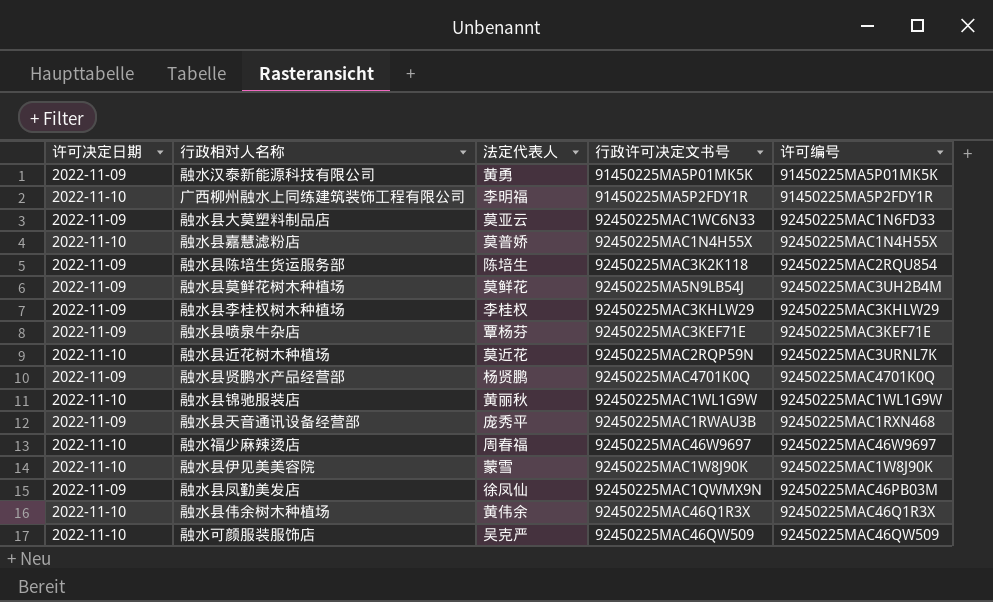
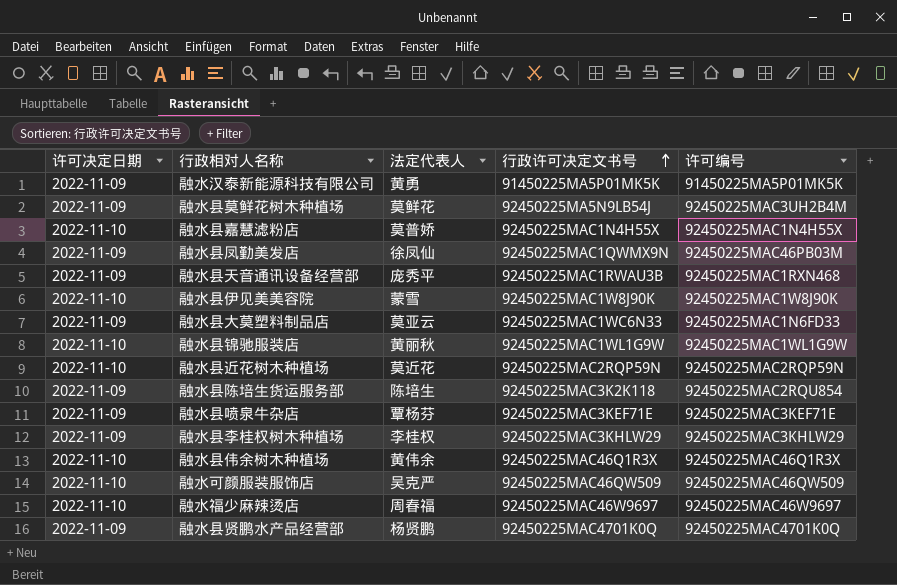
row order: none -> 行政许可决定文书号 ascending
row 广西柳州融水上同练建筑装饰工程有限公司: 2022-11-10 | 李明福 | 91450225MA5P2FDY1R | 91450225MA5P2FDY1R -> none
融水县近花树木种植场 | 许可编号: 92450225MAC3URNL7K -> 92450225MAC2RQP59N

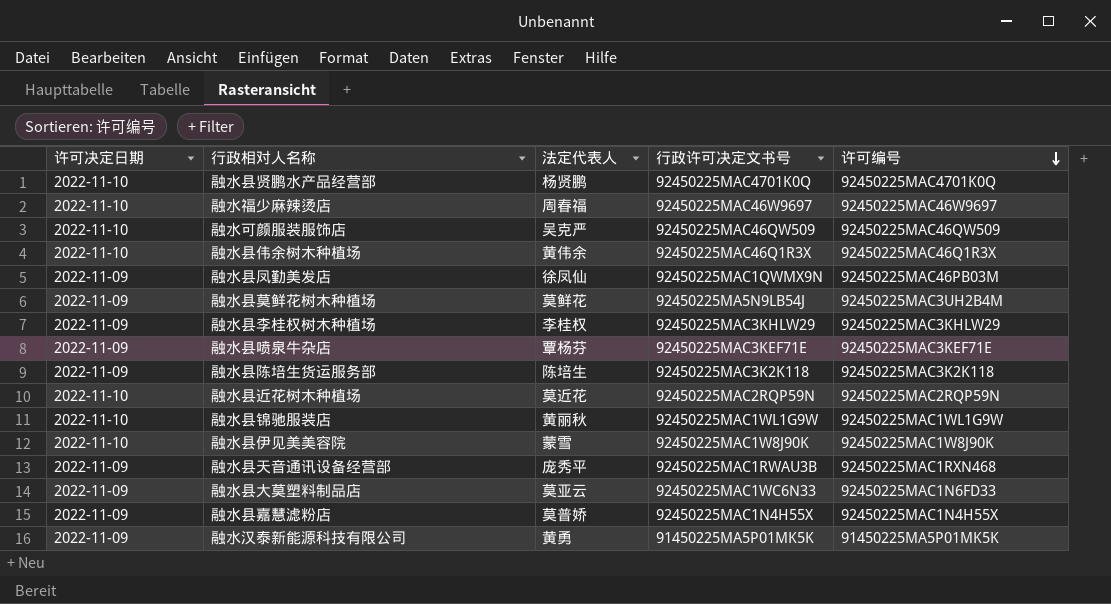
row order: 行政许可决定文书号 ascending -> 许可编号 descending
融水县贤鹏水产品经营部 | 许可决定日期: 2022-11-09 -> 2022-11-10
融水县陈培生货运服务部 | 许可编号: 92450225MAC2RQU854 -> 92450225MAC3K2K118
融水县嘉慧滤粉店 | 许可决定日期: 2022-11-10 -> 2022-11-09

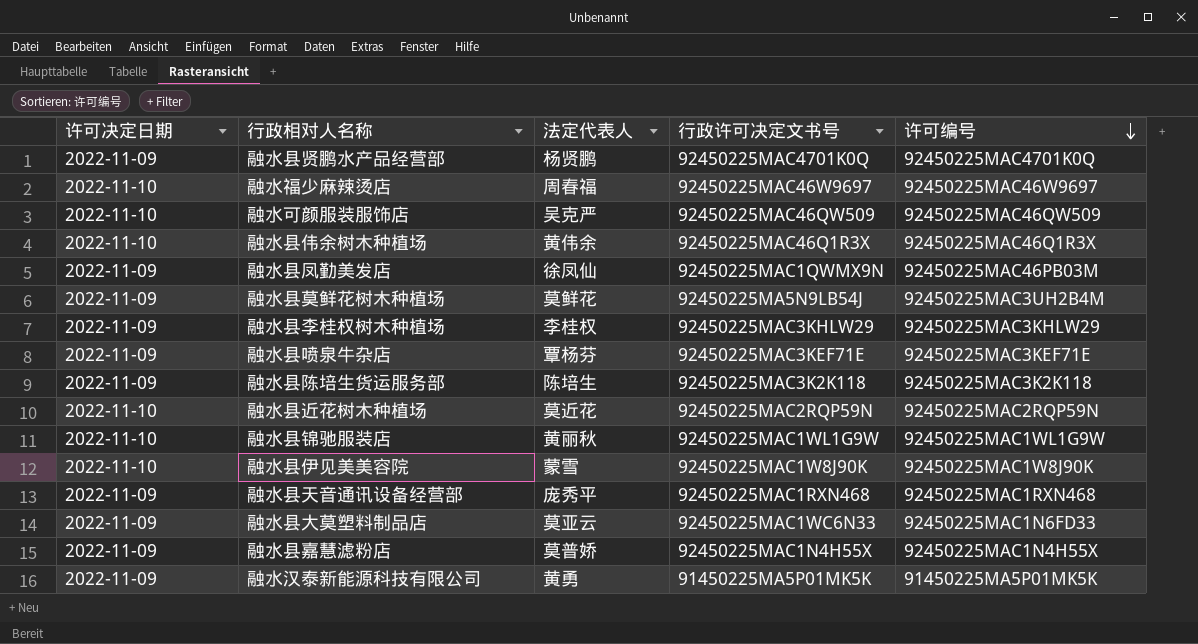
融水县贤鹏水产品经营部 | 许可决定日期: 2022-11-10 -> 2022-11-09
融水县天音通讯设备经营部 | 行政许可决定文书号: 92450225MAC1RWAU3B -> 92450225MAC1RXN468

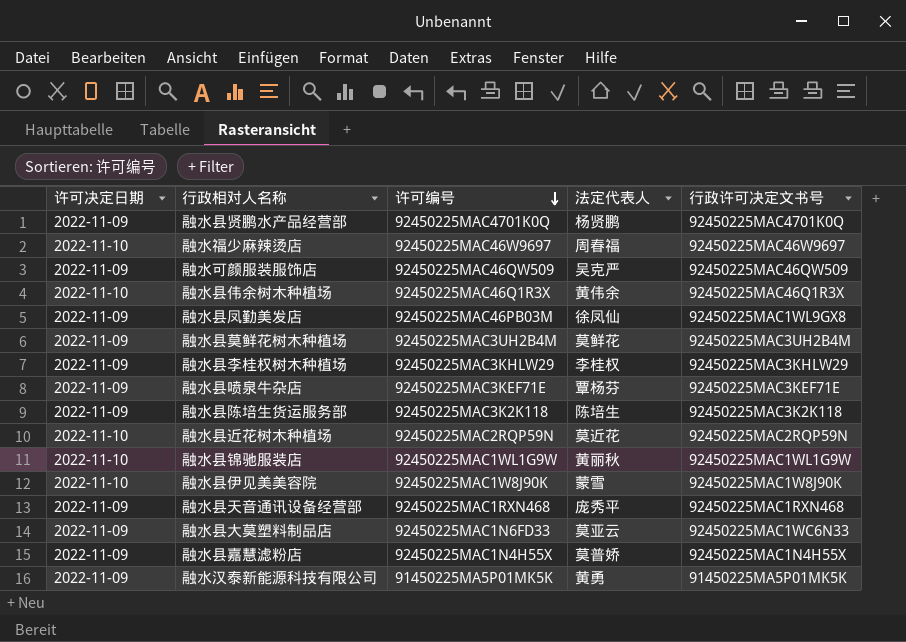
column 许可编号 | position: 5 -> 3
融水可颜服装服饰店 | 许可决定日期: 2022-11-10 -> 2022-11-09
融水县凤勤美发店 | 行政许可决定文书号: 92450225MAC1QWMX9N -> 92450225MAC1WL9GX8
融水县莫鲜花树木种植场 | 行政许可决定文书号: 92450225MA5N9LB54J -> 92450225MAC3UH2B4M

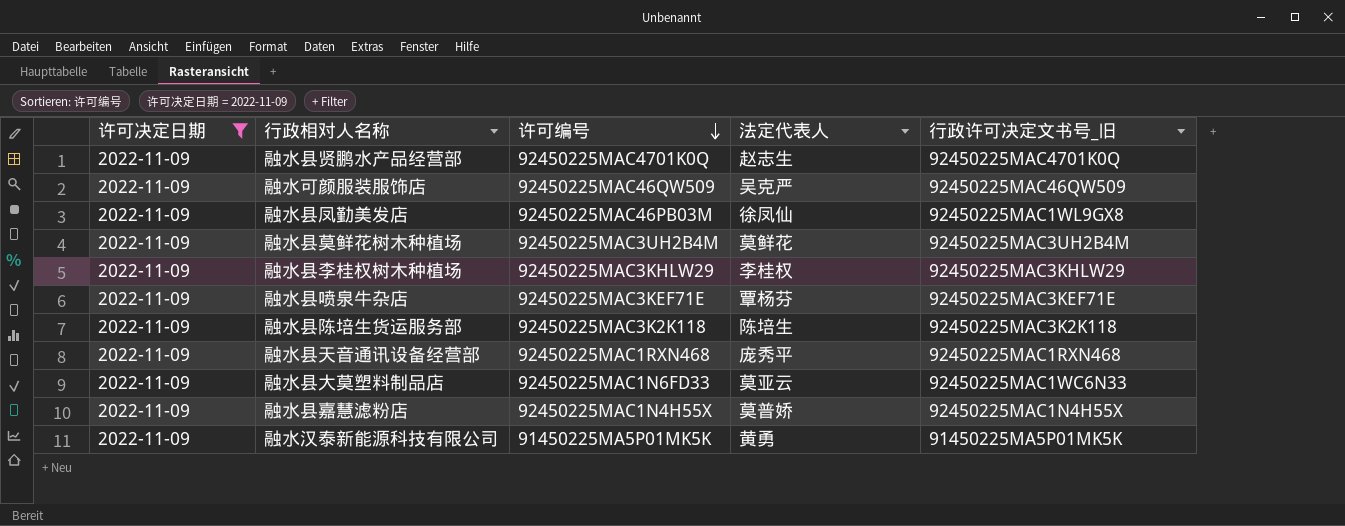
filter: none -> 许可决定日期 = 2022-11-09
column name: 行政许可决定文书号 -> 行政许可决定文书号_旧
融水县贤鹏水产品经营部 | 法定代表人: 杨贤鹏 -> 赵志生

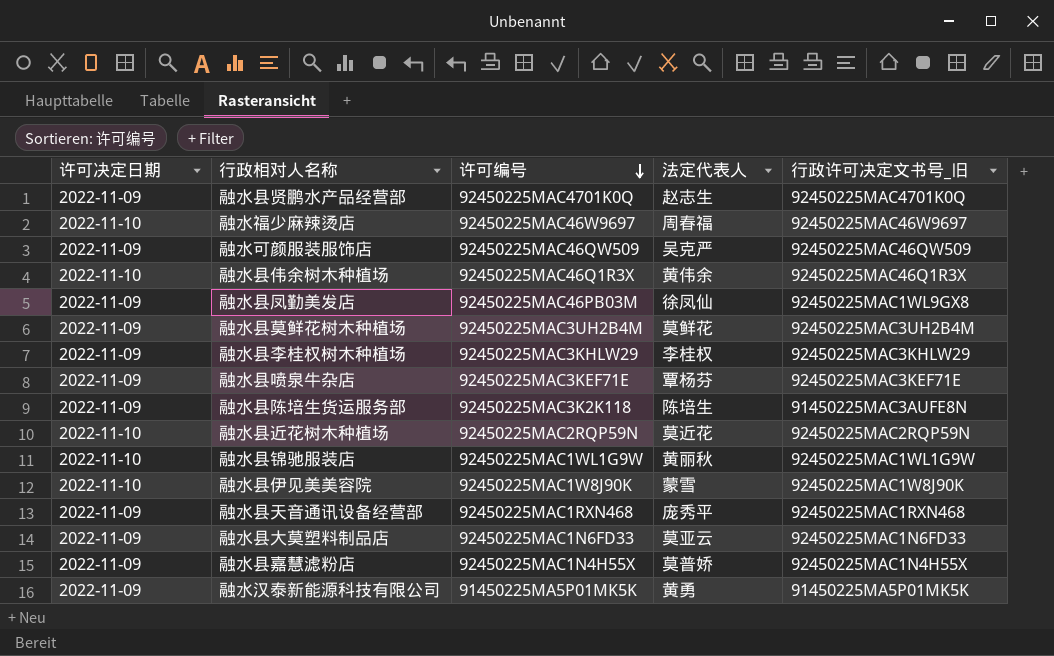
filter: 许可决定日期 = 2022-11-09 -> none
融水县陈培生货运服务部 | 行政许可决定文书号_旧: 92450225MAC3K2K118 -> 91450225MAC3AUFE8N
融水县大莫塑料制品店 | 行政许可决定文书号_旧: 92450225MAC1WC6N33 -> 92450225MAC1N6FD33

